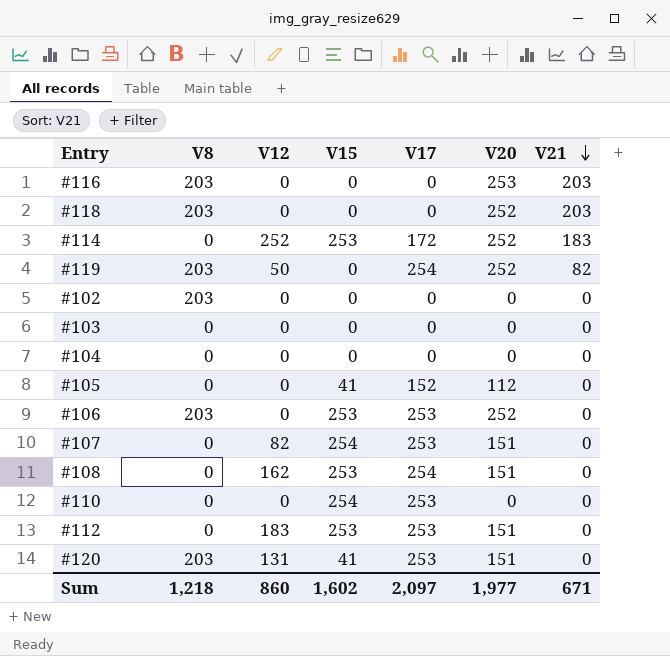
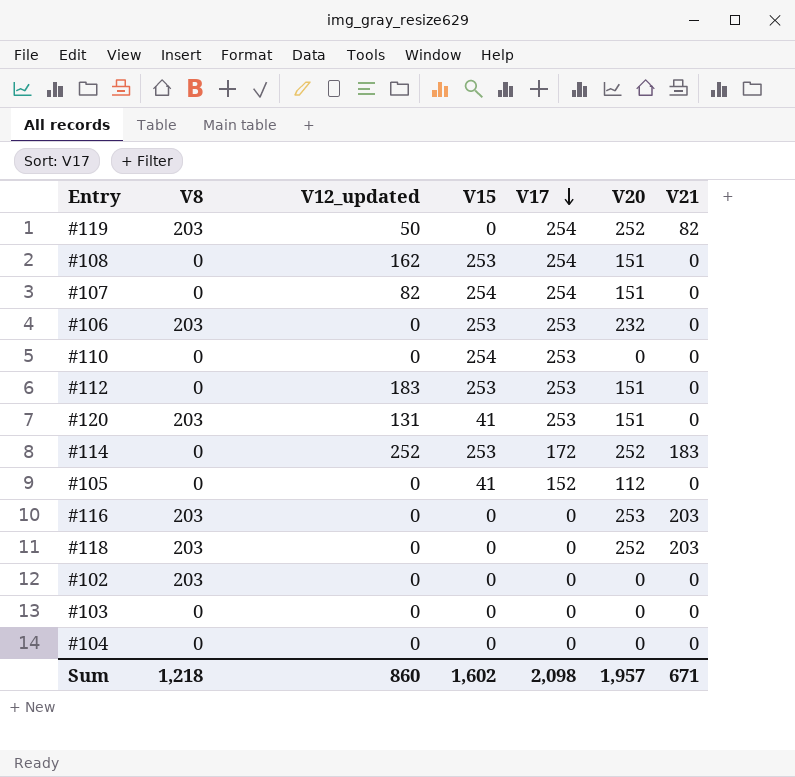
row order: V21 descending -> V17 descending
column name: V12 -> V12_updated
#107 | V17: 253 -> 254
#106 | V20: 252 -> 232
Sum | V17: 2,097 -> 2,098
Sum | V20: 1,977 -> 1,957

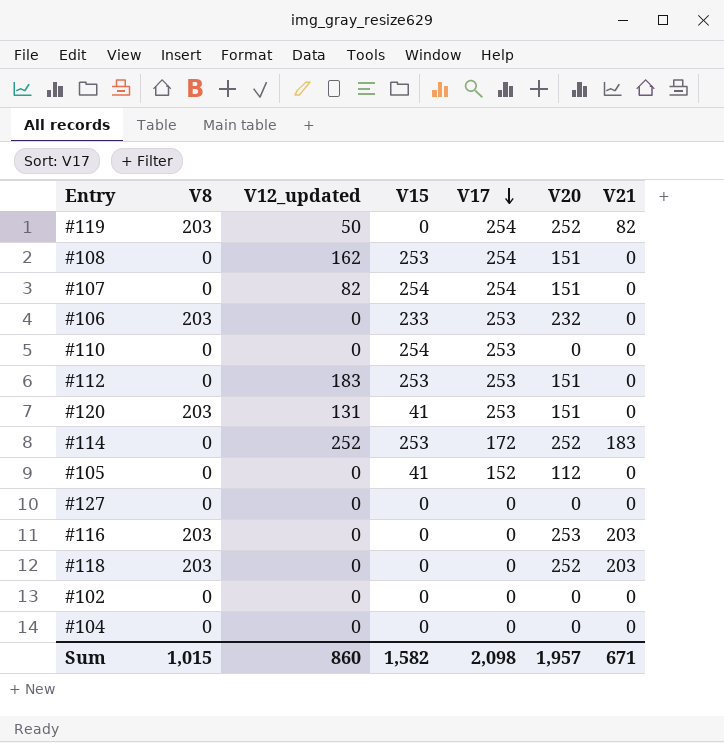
row #103: 0 | 0 | 0 | 0 | 0 | 0 -> none
#106 | V15: 253 -> 233
row #127: none -> 0 | 0 | 0 | 0 | 0 | 0
#102 | V8: 203 -> 0
Sum | V8: 1,218 -> 1,015
Sum | V15: 1,602 -> 1,582

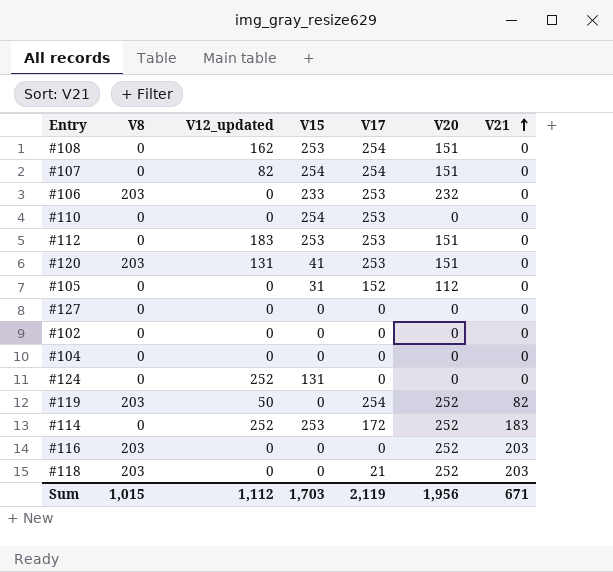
row order: V17 descending -> V21 ascending
#105 | V15: 41 -> 31
row #124: none -> 0 | 252 | 131 | 0 | 0 | 0
#116 | V20: 253 -> 252
#118 | V17: 0 -> 21
Sum | V12_updated: 860 -> 1,112
Sum | V15: 1,582 -> 1,703
Sum | V17: 2,098 -> 2,119
Sum | V20: 1,957 -> 1,956

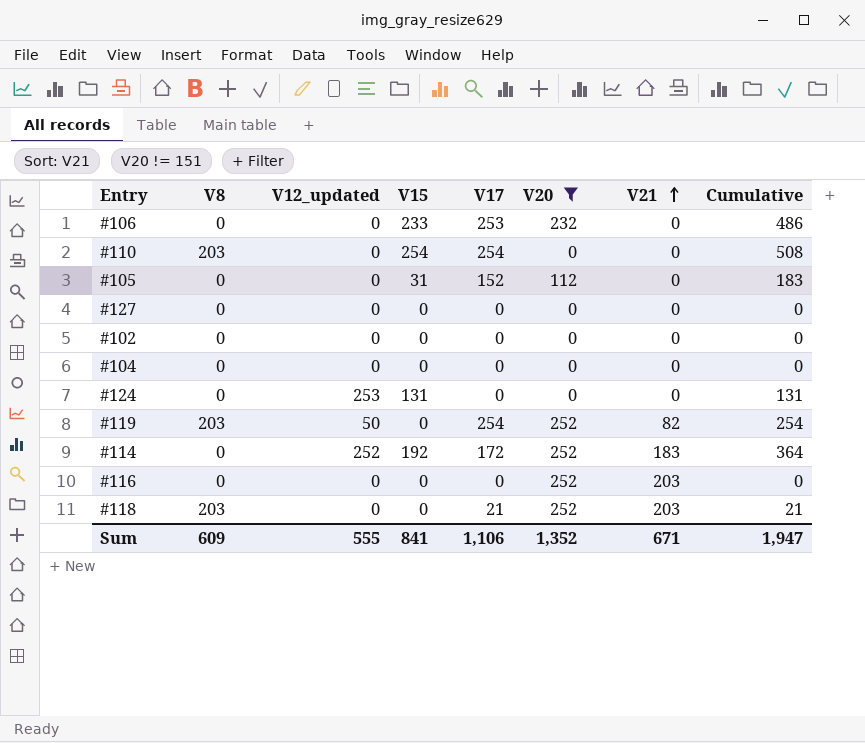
filter: none -> V20 != 151
column Cumulative | formula: none -> [V15] + [V17]
#106 | V8: 203 -> 0
#110 | V8: 0 -> 203
#110 | V17: 253 -> 254
#124 | V12_updated: 252 -> 253
#114 | V15: 253 -> 192
#116 | V8: 203 -> 0
Sum | V8: 1,015 -> 609
Sum | V12_updated: 1,112 -> 555
Sum | V15: 1,703 -> 841
Sum | V17: 2,119 -> 1,106
Sum | V20: 1,956 -> 1,352

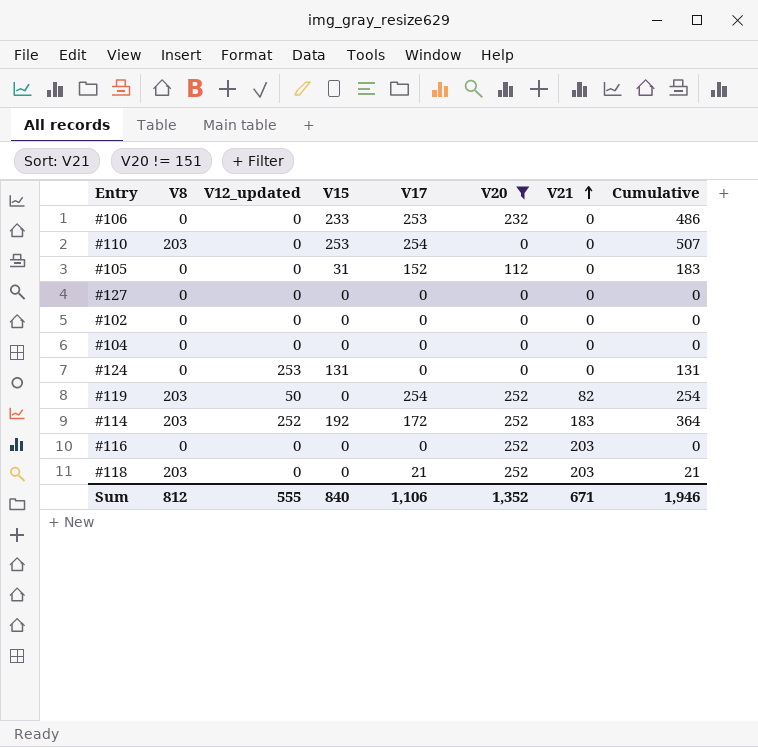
#110 | V15: 254 -> 253
#110 | Cumulative: 508 -> 507
#114 | V8: 0 -> 203
Sum | V8: 609 -> 812
Sum | V15: 841 -> 840
Sum | Cumulative: 1,947 -> 1,946

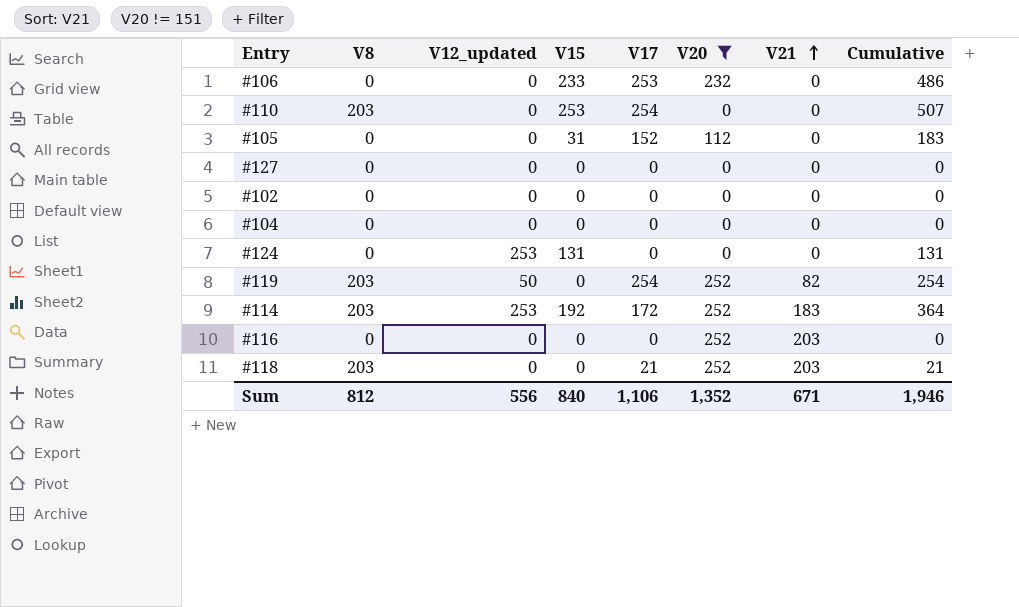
#114 | V12_updated: 252 -> 253
Sum | V12_updated: 555 -> 556

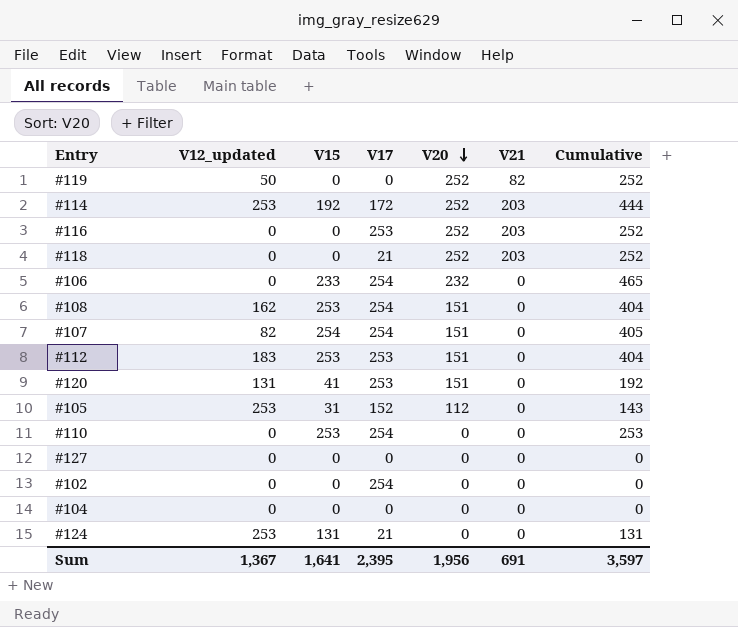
filter: V20 != 151 -> none
row order: V21 ascending -> V20 descending
column V8 | position: 2 -> none
column Cumulative | formula: [V15] + [V17] -> [V15] + [V20]
#119 | V17: 254 -> 0
#114 | V21: 183 -> 203
#116 | V17: 0 -> 253
#106 | V17: 253 -> 254
#105 | V12_updated: 0 -> 253
#102 | V17: 0 -> 254
#124 | V17: 0 -> 21
Sum | V12_updated: 556 -> 1,367
Sum | V15: 840 -> 1,641
Sum | V17: 1,106 -> 2,395
Sum | V20: 1,352 -> 1,956
Sum | V21: 671 -> 691
Sum | Cumulative: 1,946 -> 3,597

